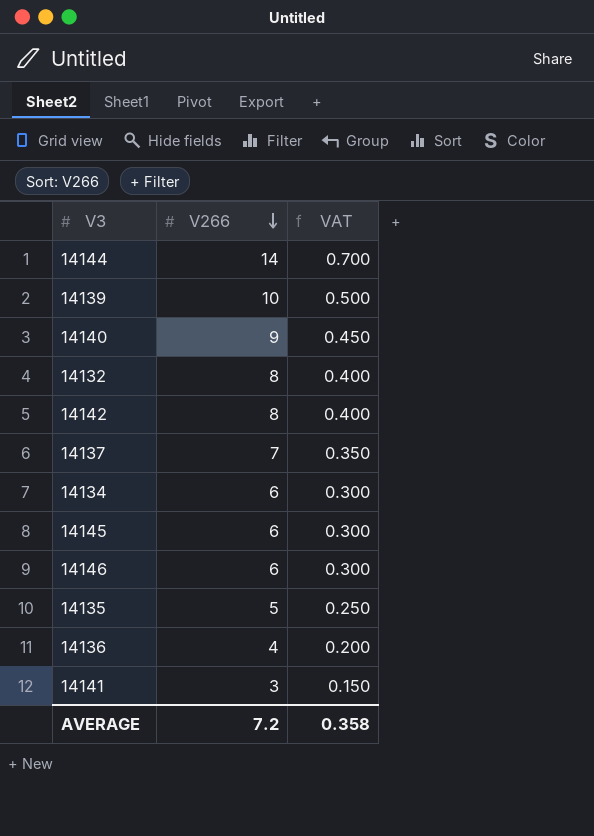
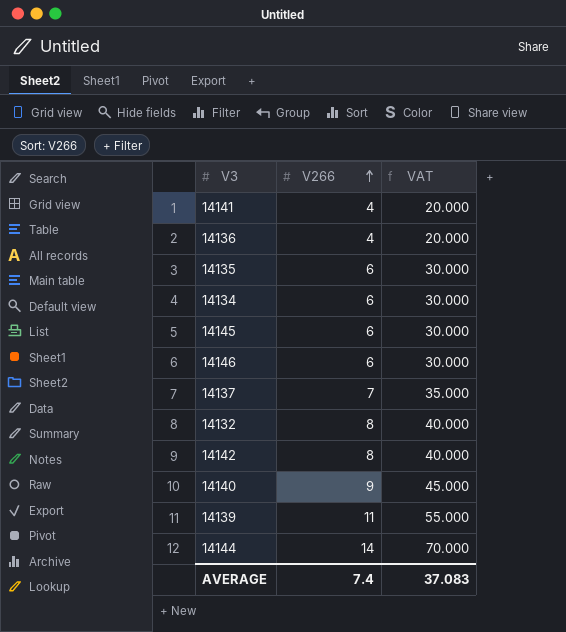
row order: V266 descending -> V266 ascending
column VAT | formula: [V266] * 0.05 -> [V266] * 5
14141 | V266: 3 -> 4
14135 | V266: 5 -> 6
14139 | V266: 10 -> 11
AVERAGE | V266: 7.2 -> 7.4
AVERAGE | VAT: 0.358 -> 37.083

